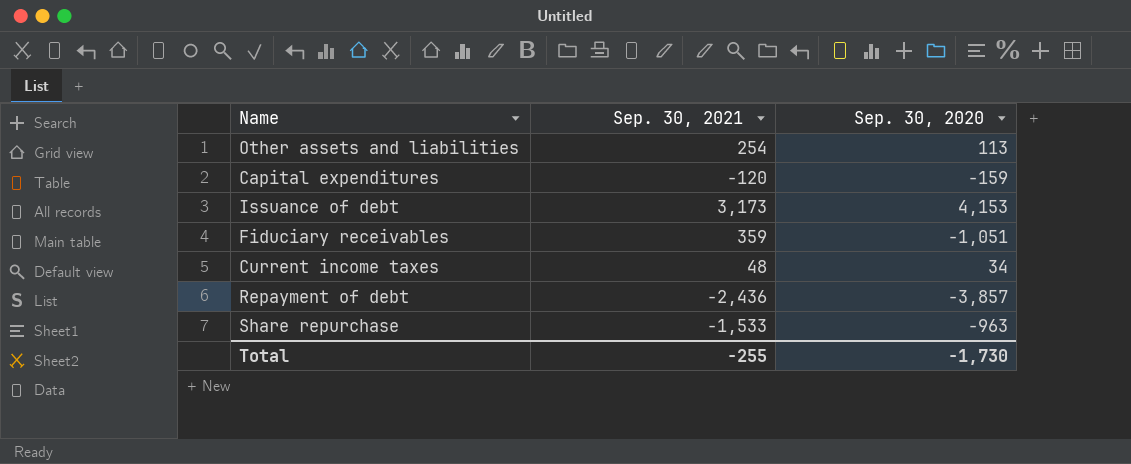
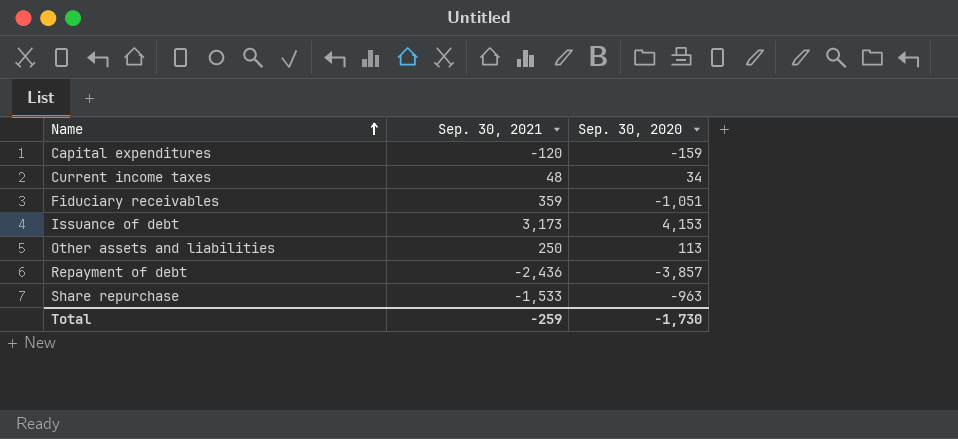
row order: none -> Name ascending
Other assets and liabilities | Sep. 30, 2021: 254 -> 250
Total | Sep. 30, 2021: -255 -> -259

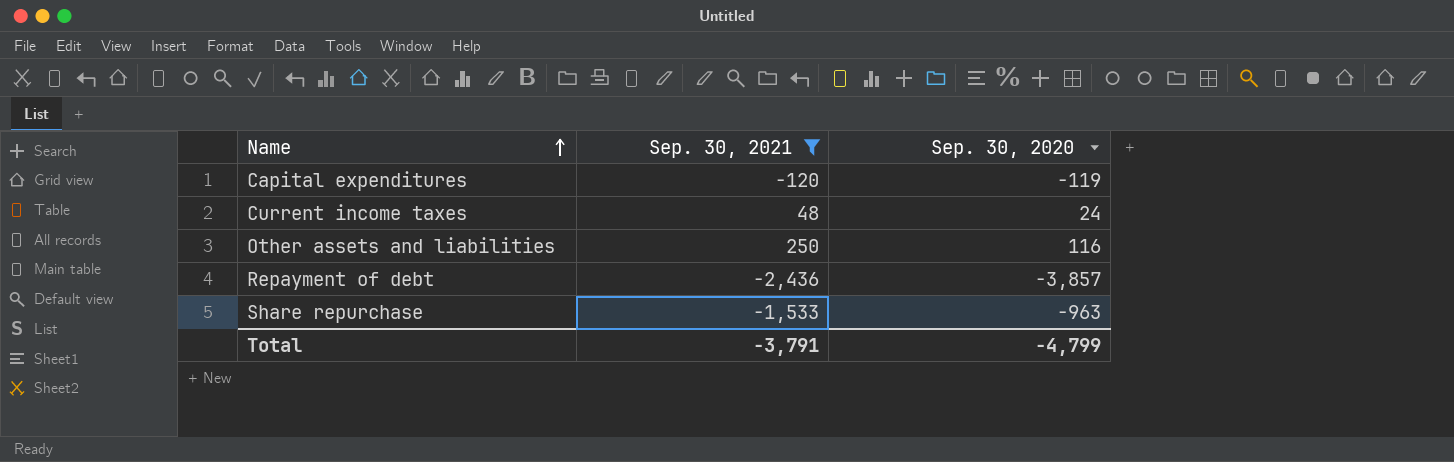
filter: none -> Sep. 30, 2021 <= 250
Capital expenditures | Sep. 30, 2020: -159 -> -119
Current income taxes | Sep. 30, 2020: 34 -> 24
Other assets and liabilities | Sep. 30, 2020: 113 -> 116
Total | Sep. 30, 2021: -259 -> -3,791
Total | Sep. 30, 2020: -1,730 -> -4,799

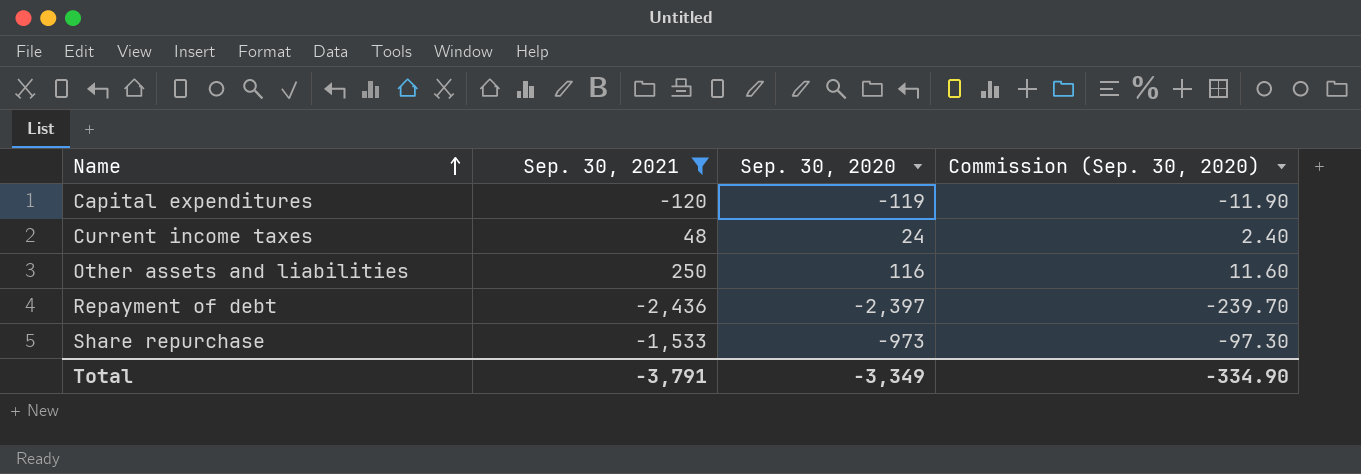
column Commission (Sep. 30, 2020) | formula: none -> [Sep. 30, 2020] * 0.1
Repayment of debt | Sep. 30, 2020: -3,857 -> -2,397
Share repurchase | Sep. 30, 2020: -963 -> -973
Total | Sep. 30, 2020: -4,799 -> -3,349

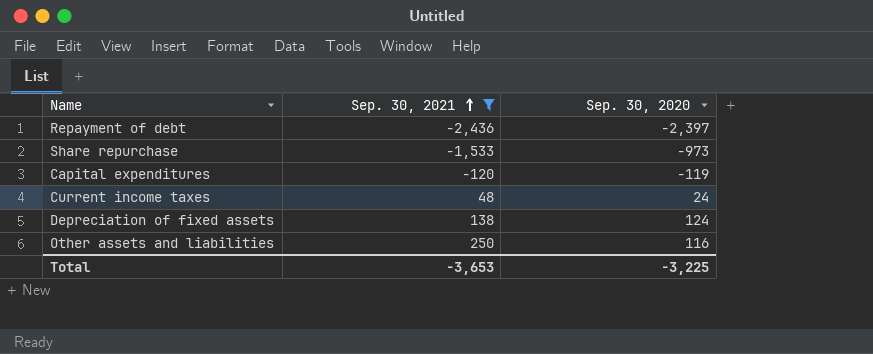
row order: Name ascending -> Sep. 30, 2021 ascending
column Commission (Sep. 30, 2020) | formula: [Sep. 30, 2020] * 0.1 -> none
row Depreciation of fixed assets: none -> 138 | 124
Total | Sep. 30, 2021: -3,791 -> -3,653
Total | Sep. 30, 2020: -3,349 -> -3,225

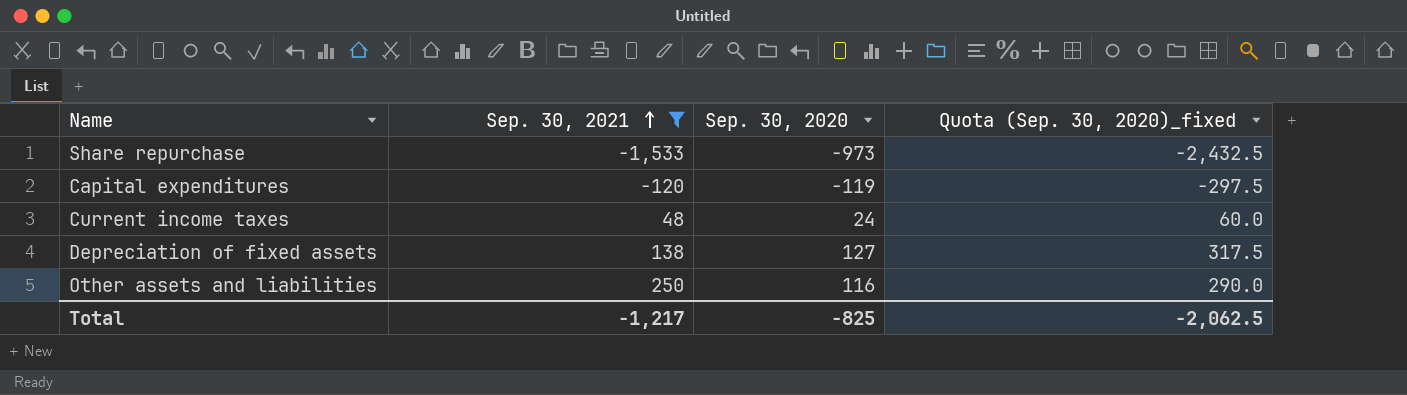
column Quota (Sep. 30, 2020)_fixed | formula: none -> [Sep. 30, 2020] * 2.5
row Repayment of debt: -2,436 | -2,397 -> none
Depreciation of fixed assets | Sep. 30, 2020: 124 -> 127
Total | Sep. 30, 2021: -3,653 -> -1,217
Total | Sep. 30, 2020: -3,225 -> -825

